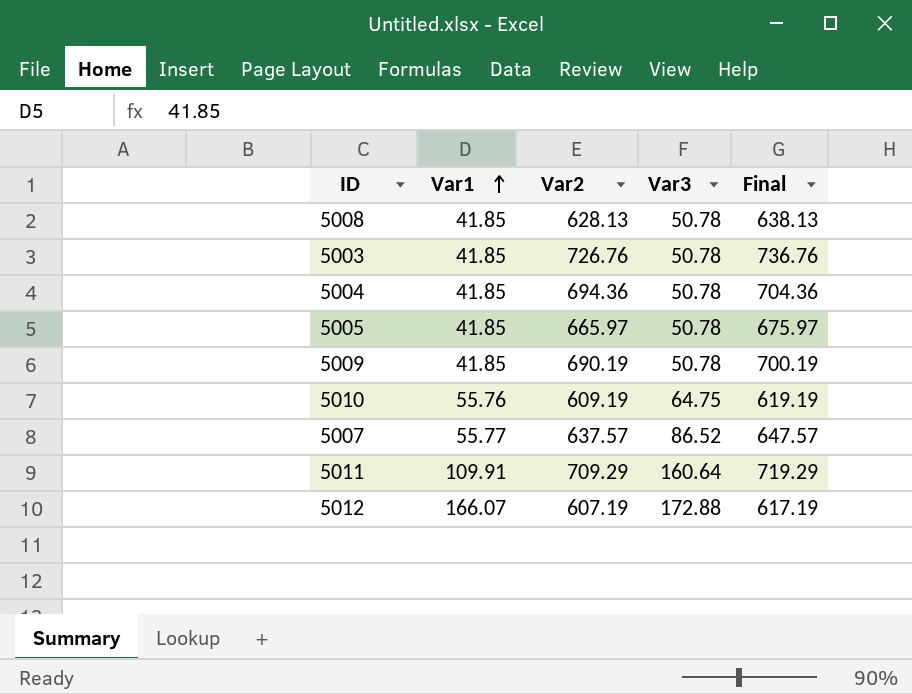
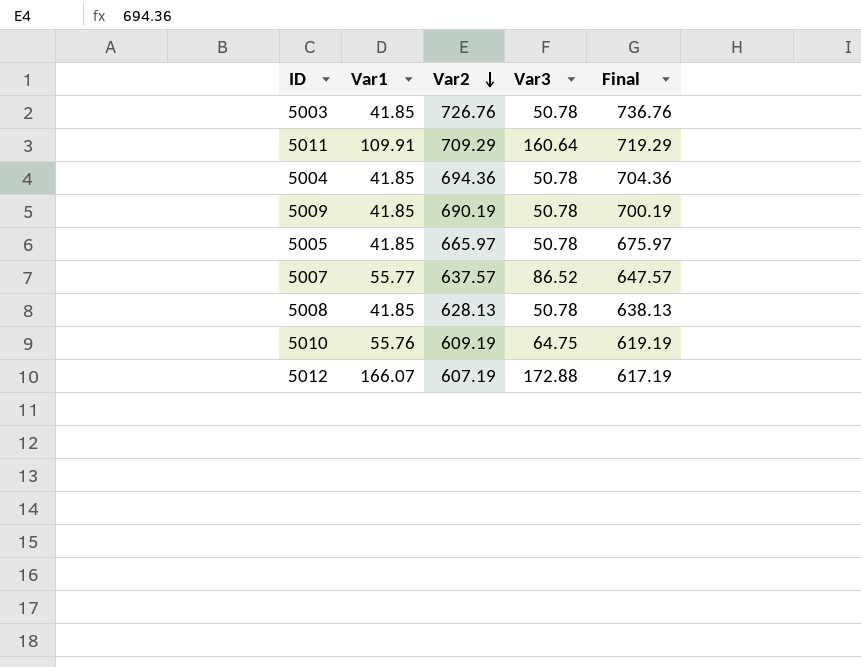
row order: Var1 ascending -> Var2 descending

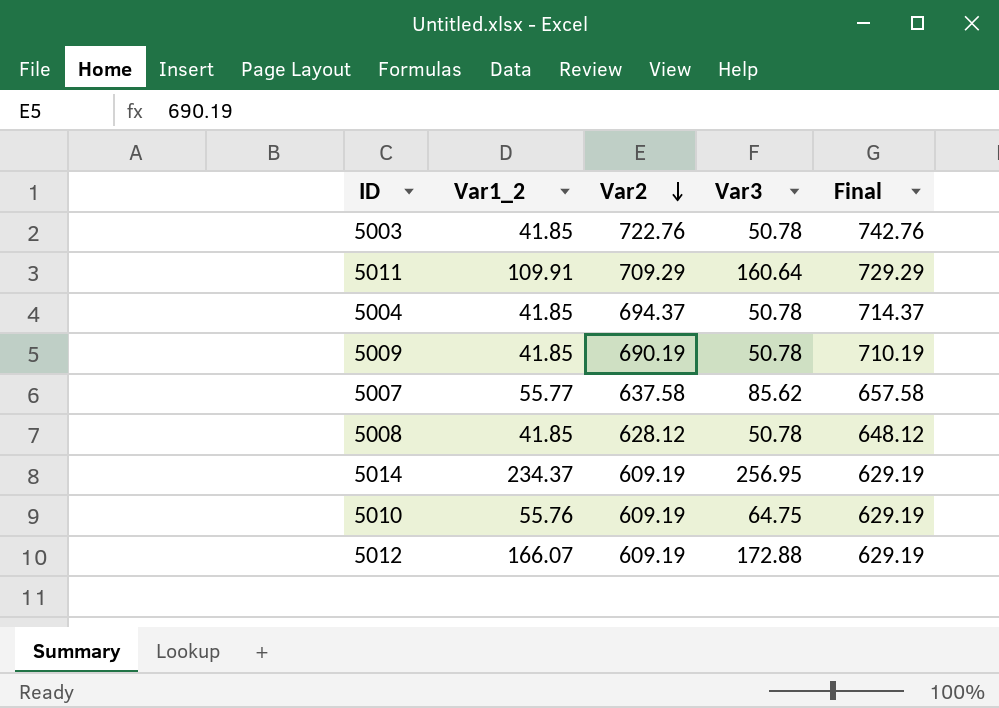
column name: Var1 -> Var1_2
column Final | formula: [Var2] + 10 -> [Var2] + 20
row 5005: 41.85 | 665.97 | 50.78 | 675.97 -> none
5003 | Var2: 726.76 -> 722.76
5004 | Var2: 694.36 -> 694.37
5007 | Var2: 637.57 -> 637.58
5007 | Var3: 86.52 -> 85.62
5008 | Var2: 628.13 -> 628.12
row 5014: none -> 234.37 | 609.19 | 256.95 | 629.19
5012 | Var2: 607.19 -> 609.19

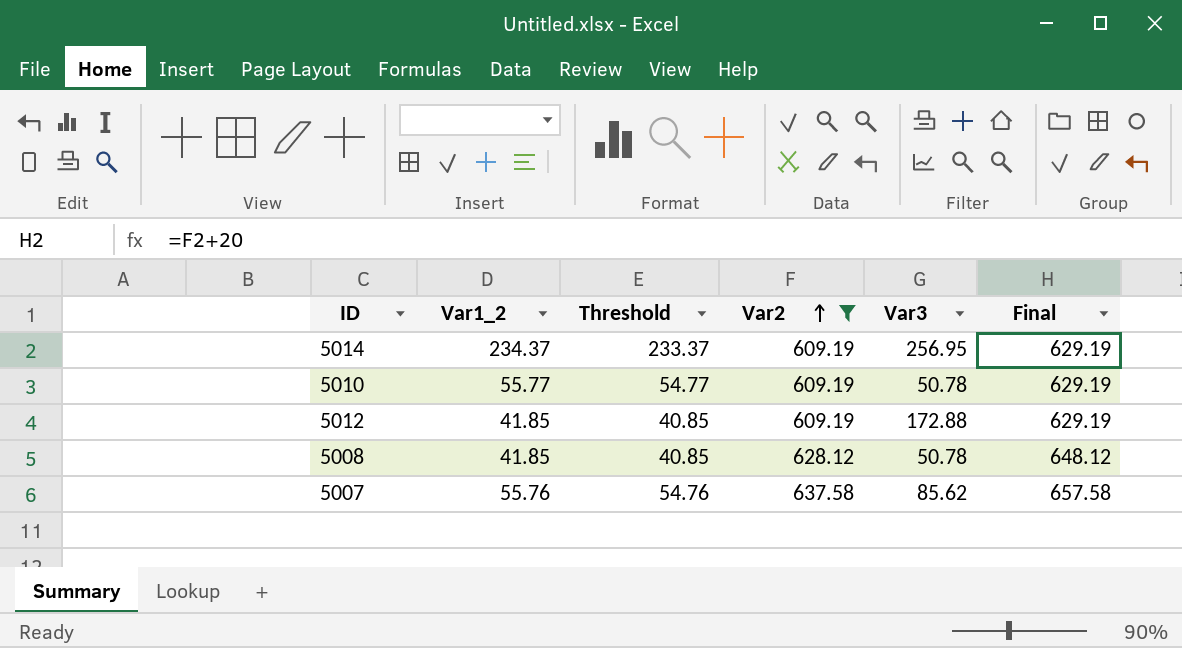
filter: none -> Var2 <= 637.58
row order: Var2 descending -> Var2 ascending
column Threshold | formula: none -> [Var1_2] - 1
5010 | Var1_2: 55.76 -> 55.77
5010 | Var3: 64.75 -> 50.78
5012 | Var1_2: 166.07 -> 41.85
5007 | Var1_2: 55.77 -> 55.76

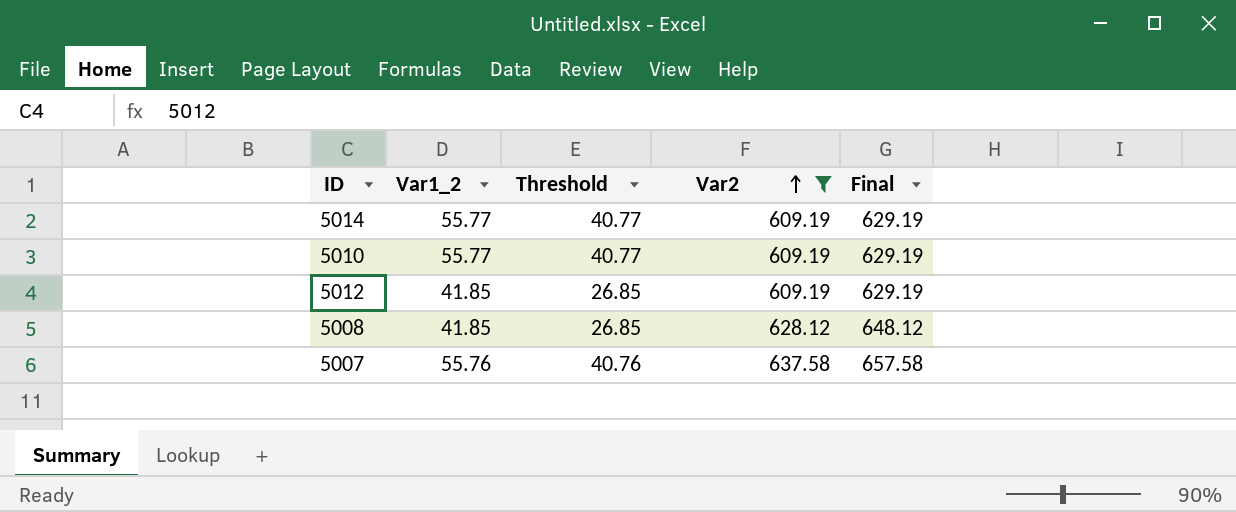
column Var3 | position: 5 -> none
column Threshold | formula: [Var1_2] - 1 -> [Var1_2] - 15
5014 | Var1_2: 234.37 -> 55.77

